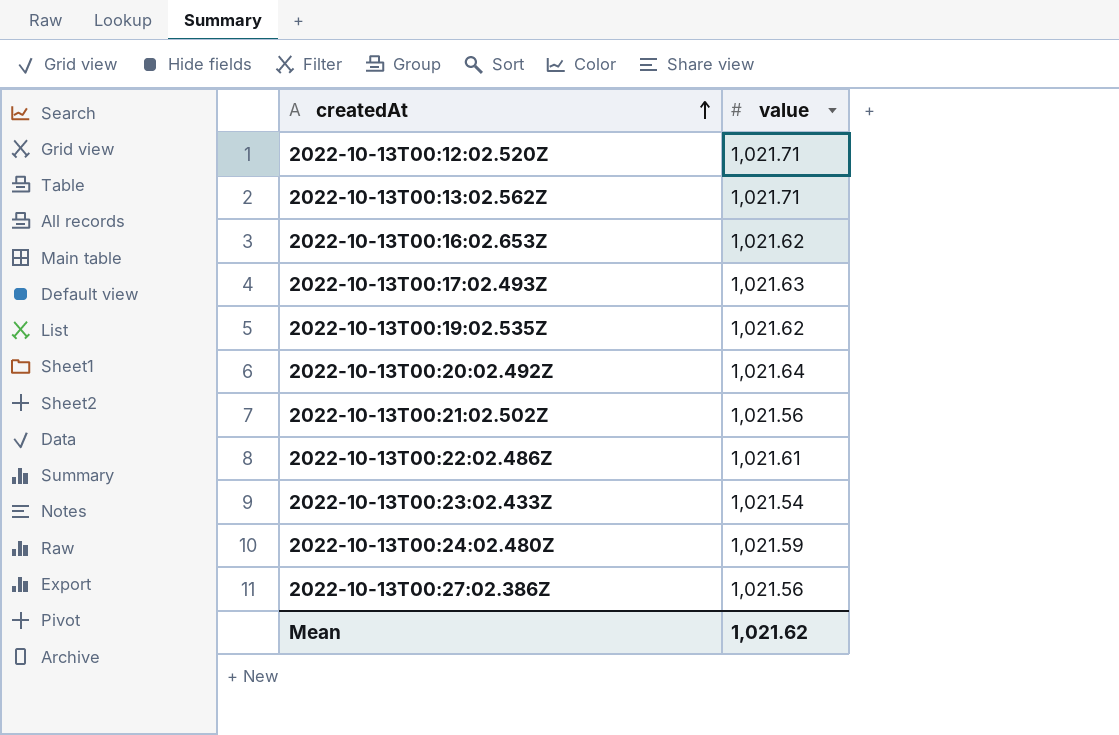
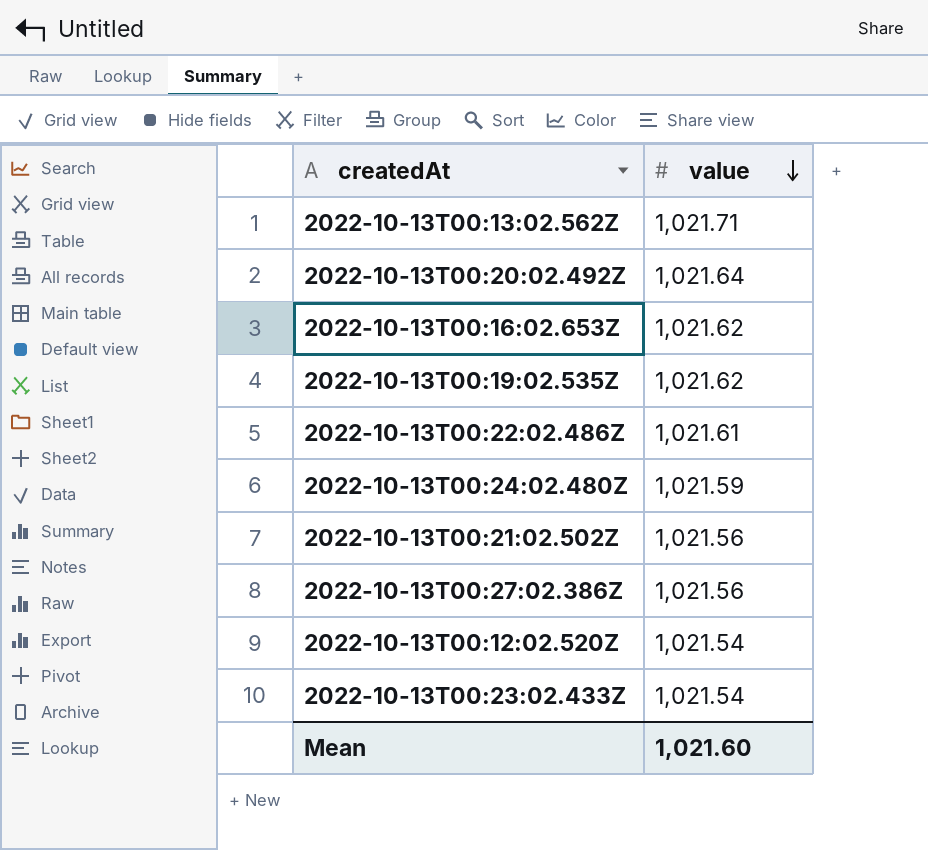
row order: createdAt ascending -> value descending
row 2022-10-13T00:17:02.493Z: 1,021.63 -> none
2022-10-13T00:12:02.520Z | value: 1,021.71 -> 1,021.54
Mean | value: 1,021.62 -> 1,021.60

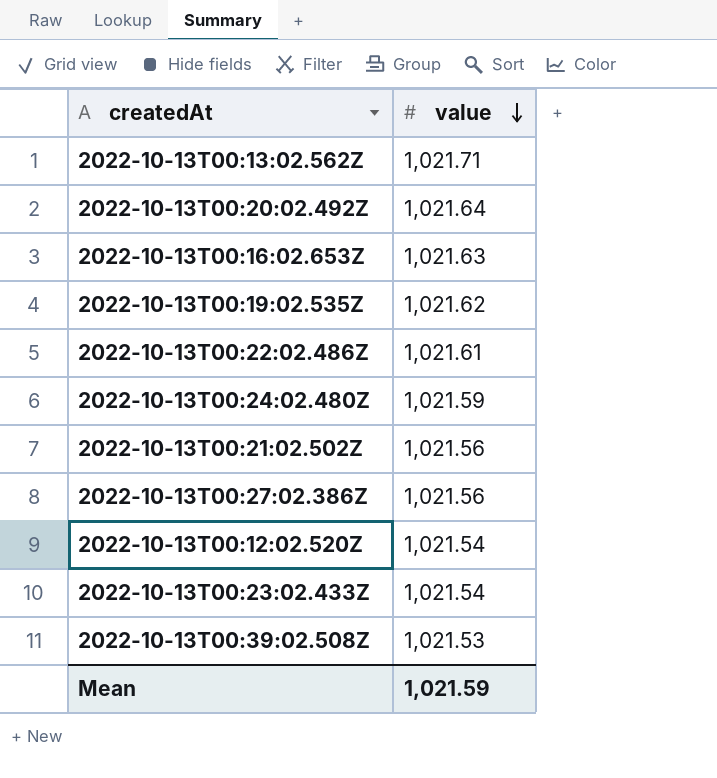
2022-10-13T00:16:02.653Z | value: 1,021.62 -> 1,021.63
row 2022-10-13T00:39:02.508Z: none -> 1,021.53
Mean | value: 1,021.60 -> 1,021.59

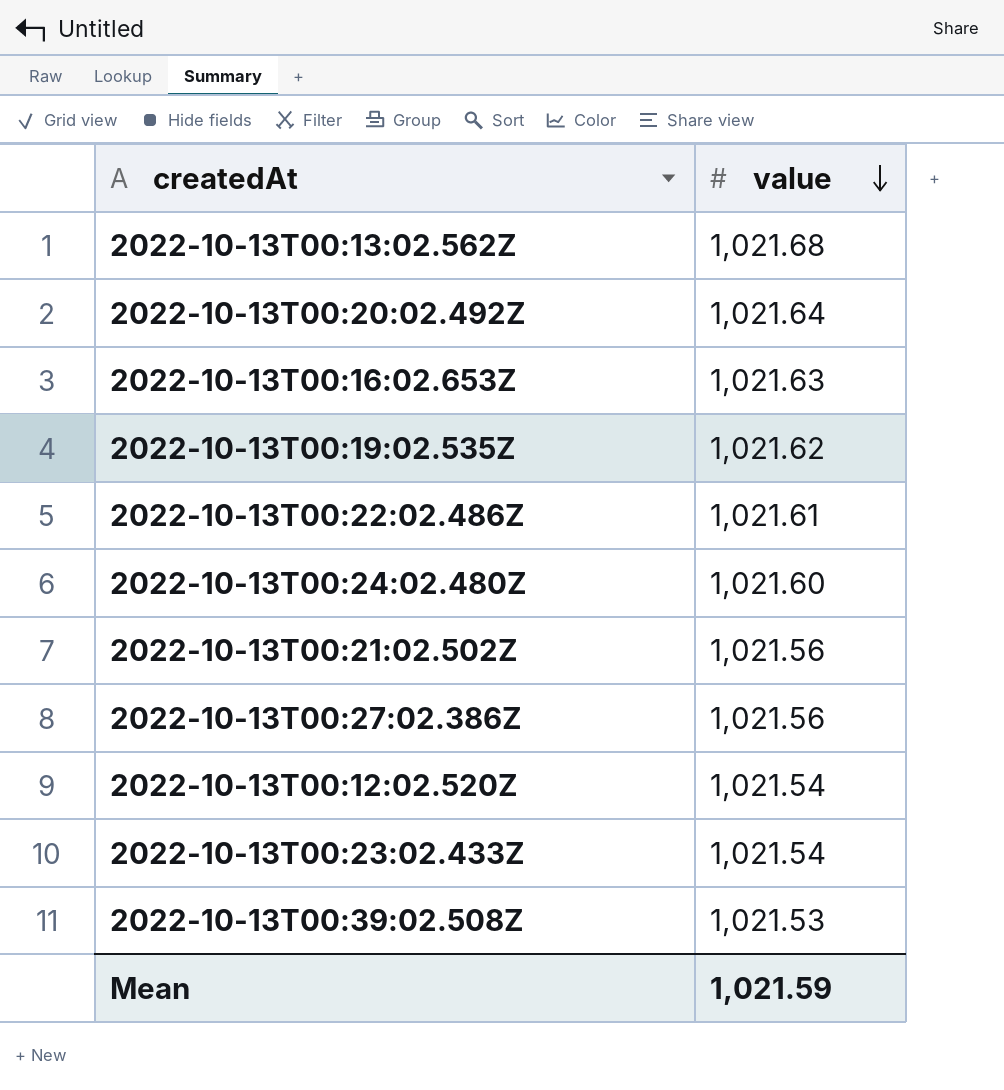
2022-10-13T00:13:02.562Z | value: 1,021.71 -> 1,021.68
2022-10-13T00:24:02.480Z | value: 1,021.59 -> 1,021.60

